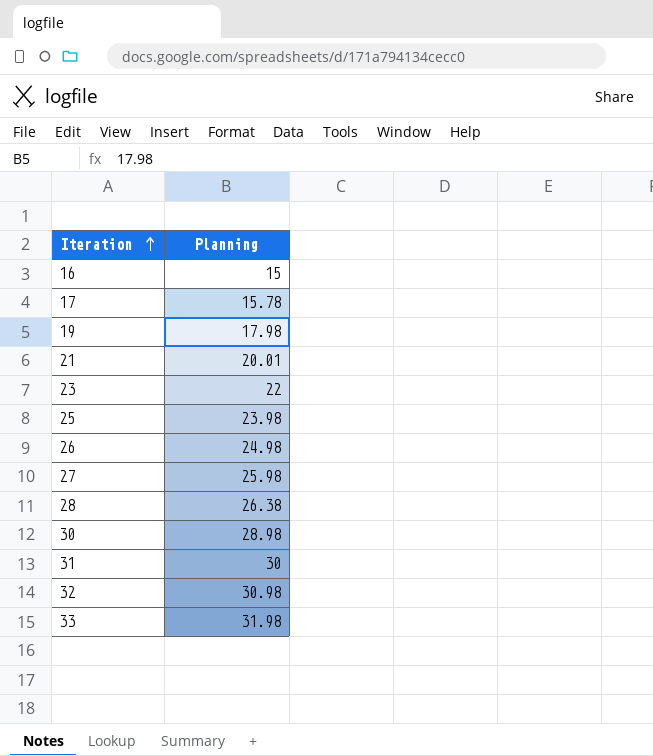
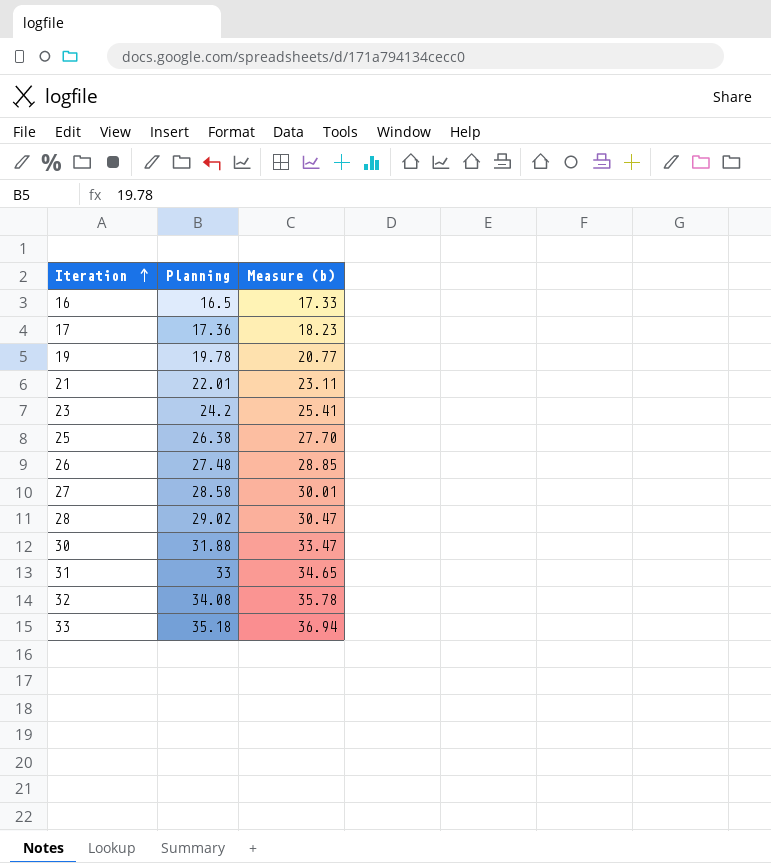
column Measure (b) | formula: none -> [Planning] * 1.05
16 | Planning: 15 -> 16.5
17 | Planning: 15.78 -> 17.36
19 | Planning: 17.98 -> 19.78
21 | Planning: 20.01 -> 22.01
23 | Planning: 22 -> 24.2
25 | Planning: 23.98 -> 26.38
26 | Planning: 24.98 -> 27.48
27 | Planning: 25.98 -> 28.58
28 | Planning: 26.38 -> 29.02
30 | Planning: 28.98 -> 31.88
31 | Planning: 30 -> 33
32 | Planning: 30.98 -> 34.08
33 | Planning: 31.98 -> 35.18

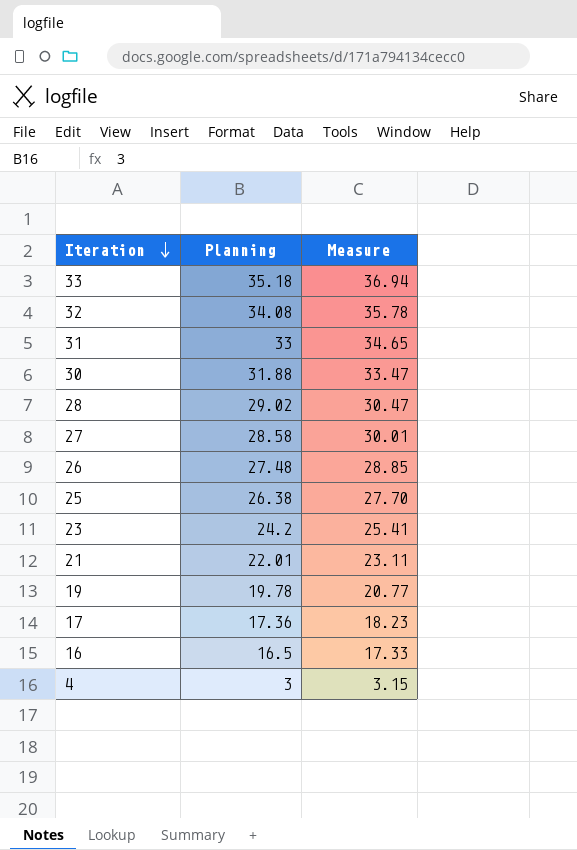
row order: Iteration ascending -> Iteration descending
column name: Measure (b) -> Measure
row 4: none -> 3 | 3.15

